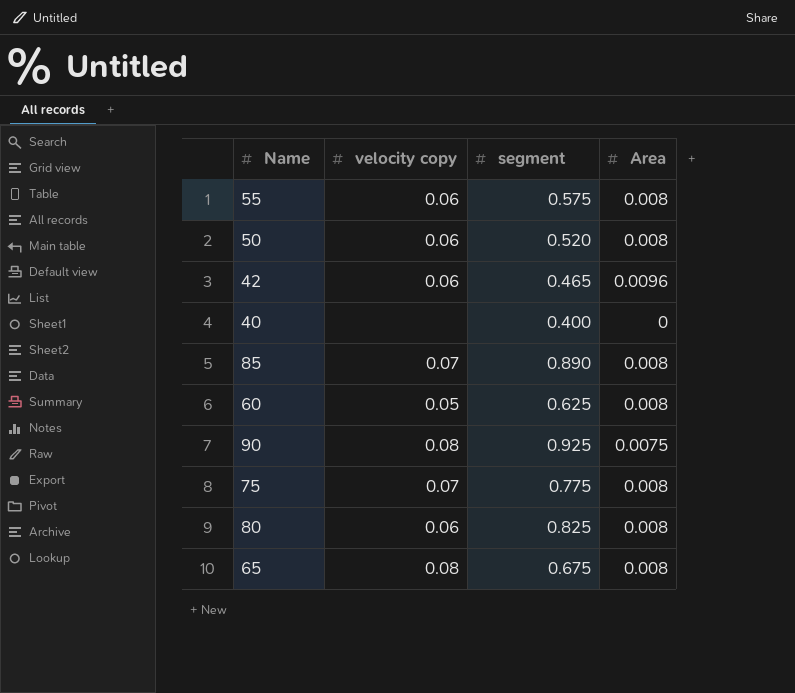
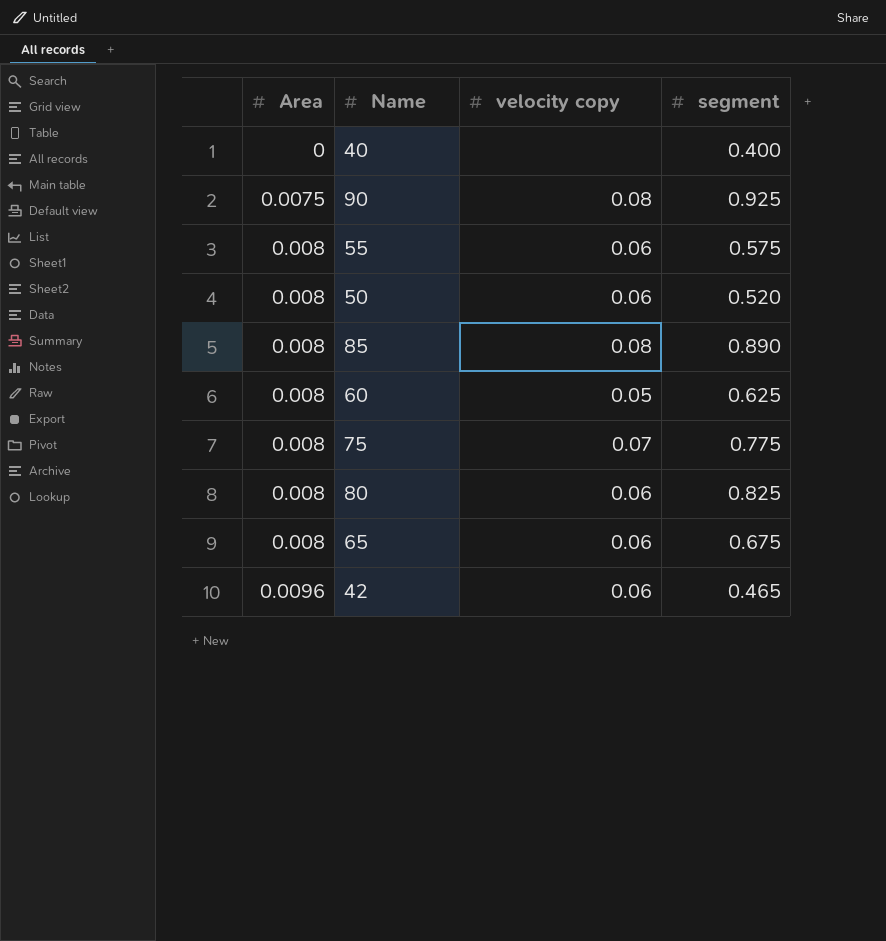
row order: none -> Area ascending
column Area | position: 4 -> 1
85 | velocity copy: 0.07 -> 0.08
65 | velocity copy: 0.08 -> 0.06

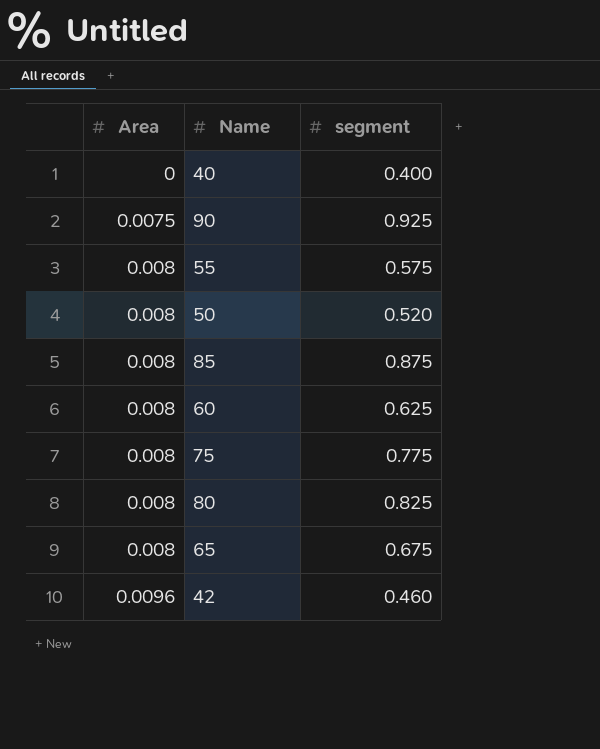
column velocity copy | position: 3 -> none
85 | segment: 0.890 -> 0.875
42 | segment: 0.465 -> 0.460

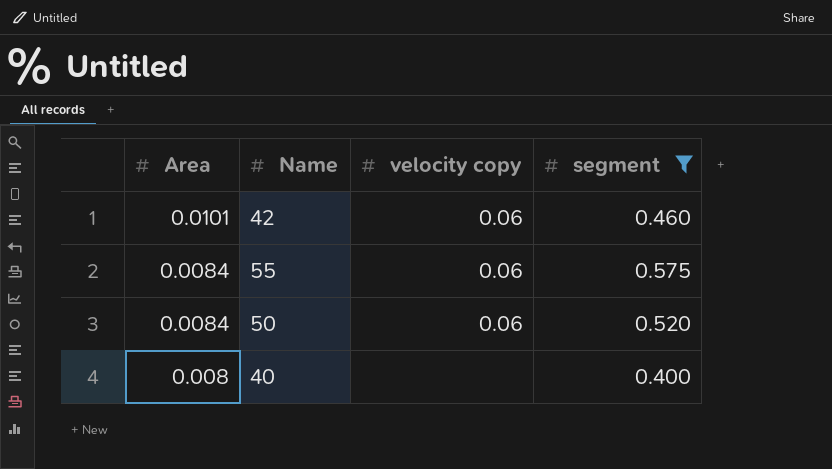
filter: none -> segment <= 0.575
row order: Area ascending -> Area descending
column velocity copy | position: none -> 3
42 | Area: 0.0096 -> 0.0101
55 | Area: 0.008 -> 0.0084
50 | Area: 0.008 -> 0.0084
40 | Area: 0 -> 0.008

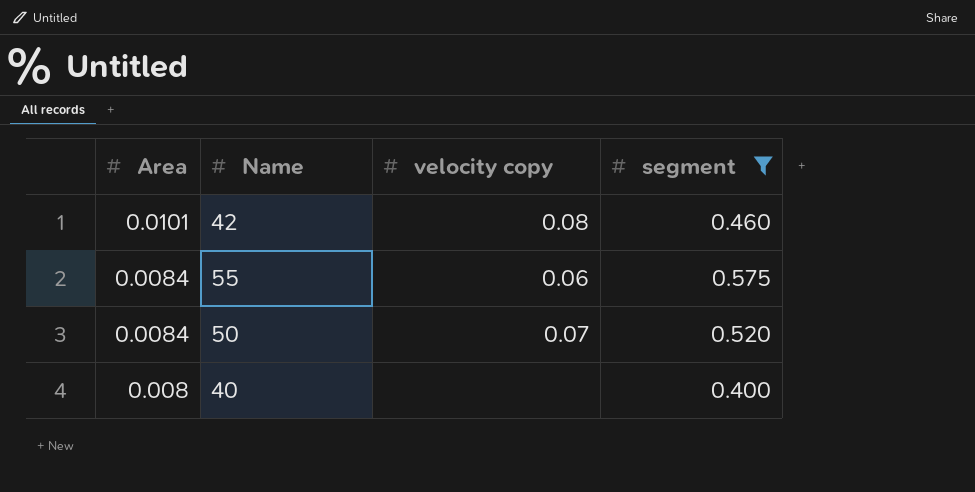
42 | velocity copy: 0.06 -> 0.08
50 | velocity copy: 0.06 -> 0.07

